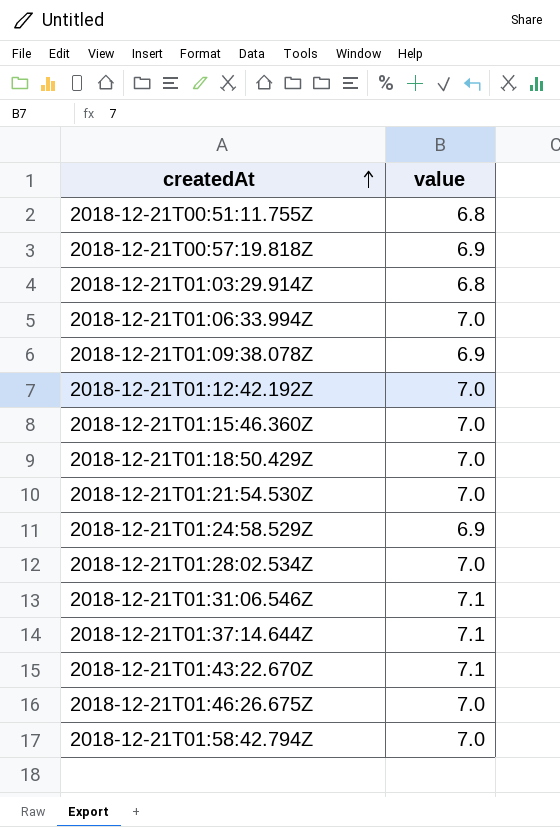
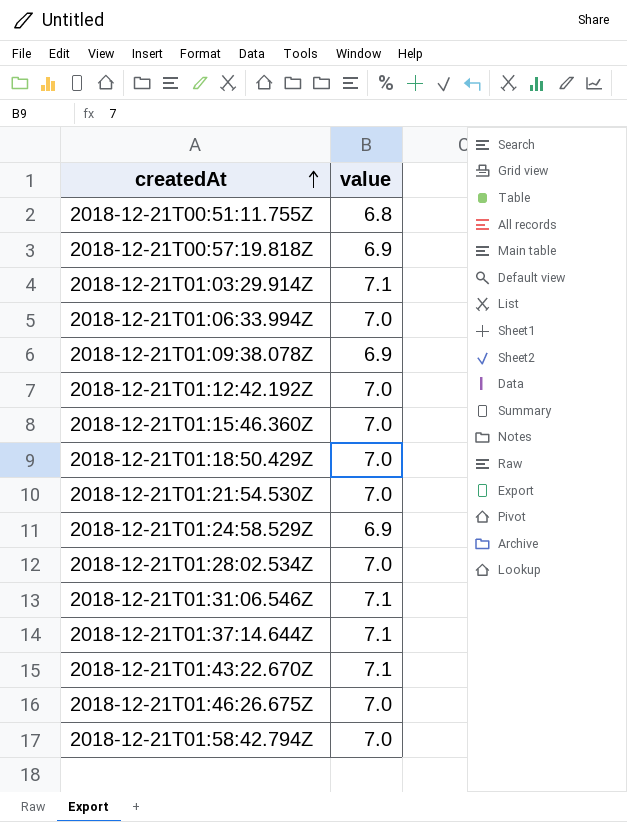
2018-12-21T01:03:29.914Z | value: 6.8 -> 7.1

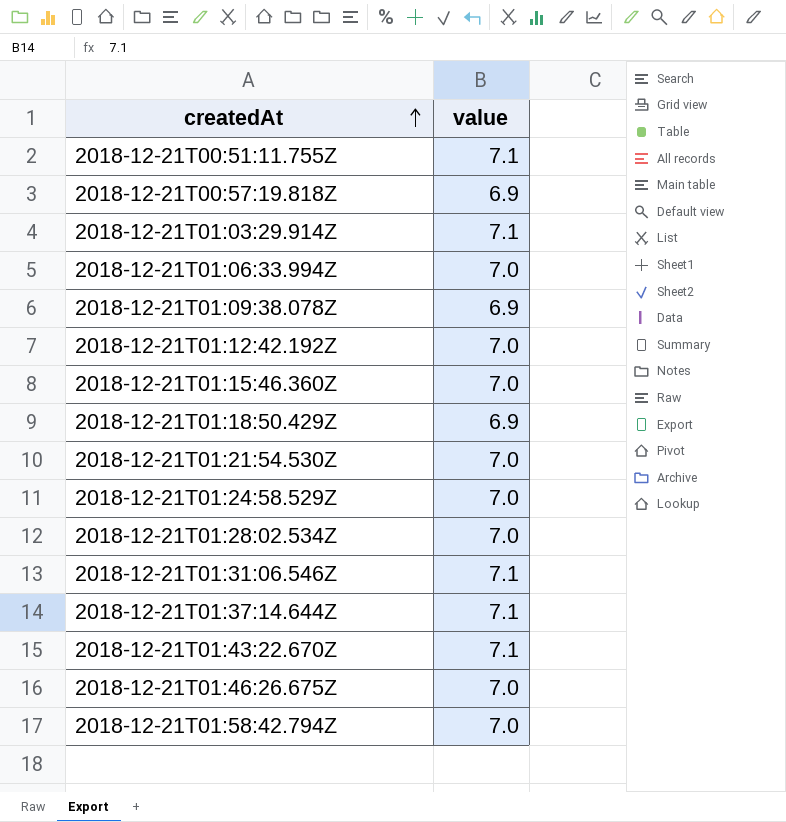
2018-12-21T00:51:11.755Z | value: 6.8 -> 7.1
2018-12-21T01:18:50.429Z | value: 7.0 -> 6.9
2018-12-21T01:24:58.529Z | value: 6.9 -> 7.0

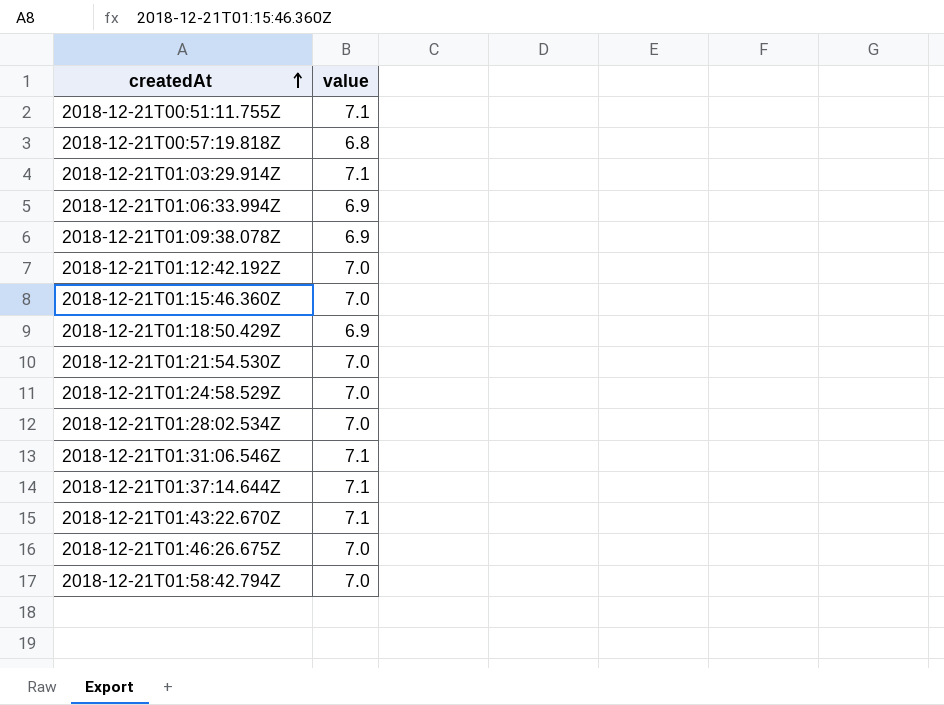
2018-12-21T00:57:19.818Z | value: 6.9 -> 6.8
2018-12-21T01:06:33.994Z | value: 7.0 -> 6.9

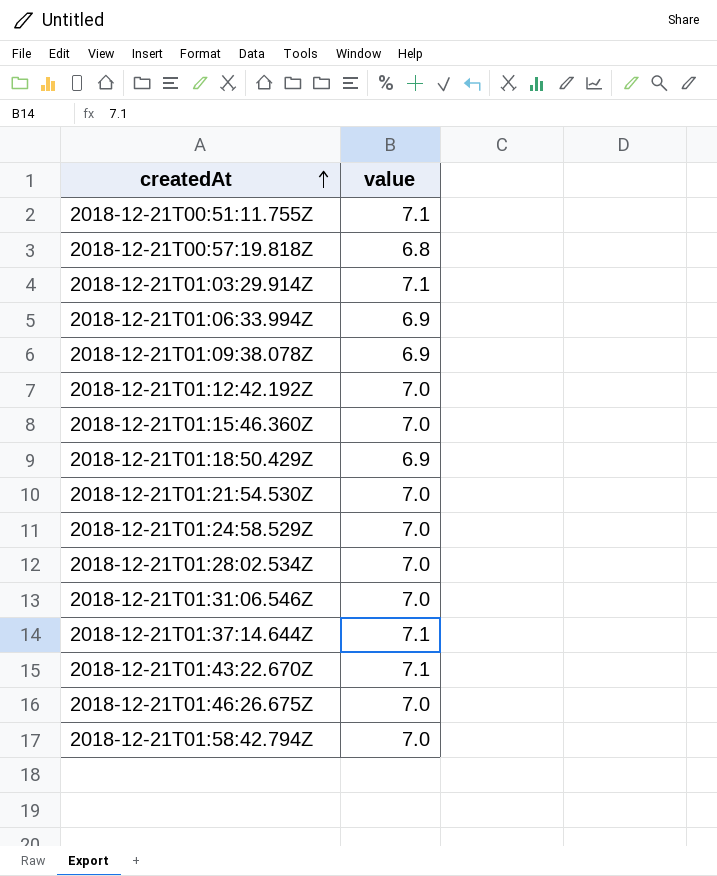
2018-12-21T01:31:06.546Z | value: 7.1 -> 7.0

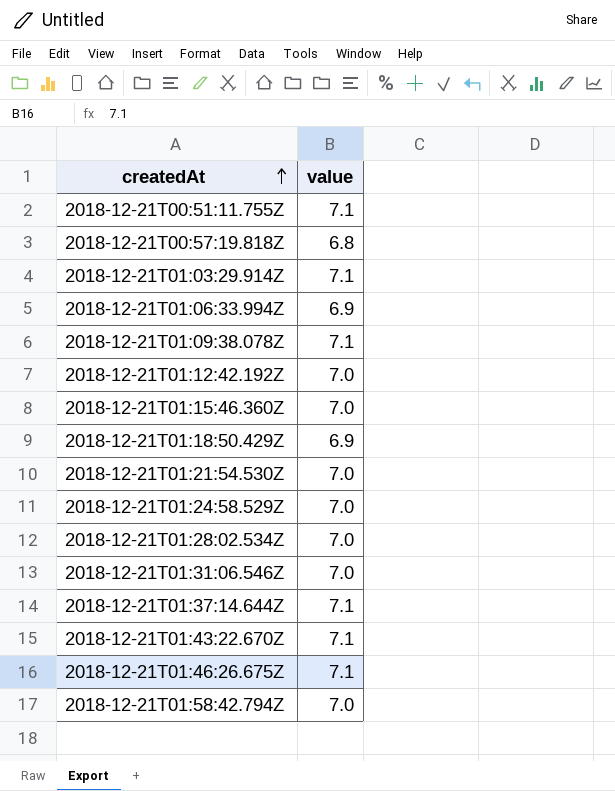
2018-12-21T01:09:38.078Z | value: 6.9 -> 7.1
2018-12-21T01:46:26.675Z | value: 7.0 -> 7.1

